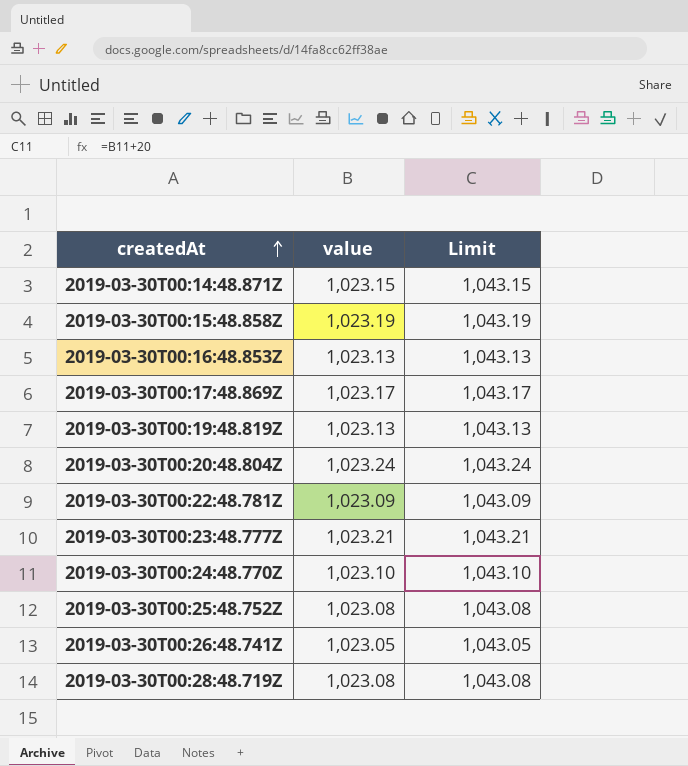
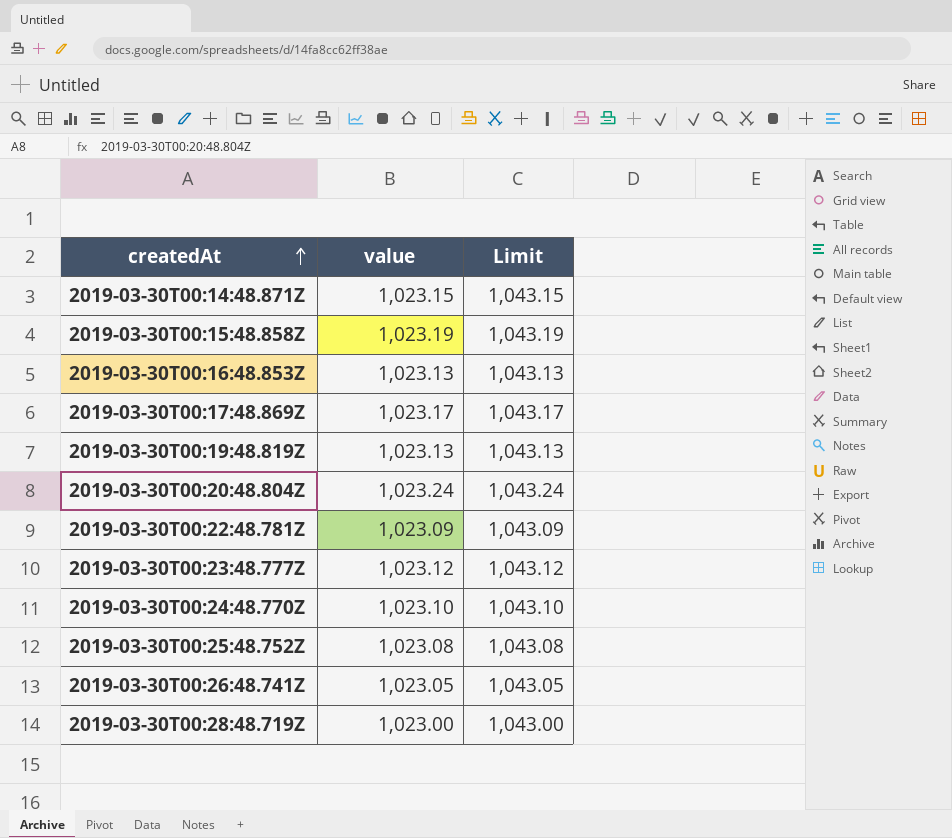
2019-03-30T00:23:48.777Z | value: 1,023.21 -> 1,023.12
2019-03-30T00:23:48.777Z | Limit: 1,043.21 -> 1,043.12
2019-03-30T00:28:48.719Z | value: 1,023.08 -> 1,023.00
2019-03-30T00:28:48.719Z | Limit: 1,043.08 -> 1,043.00

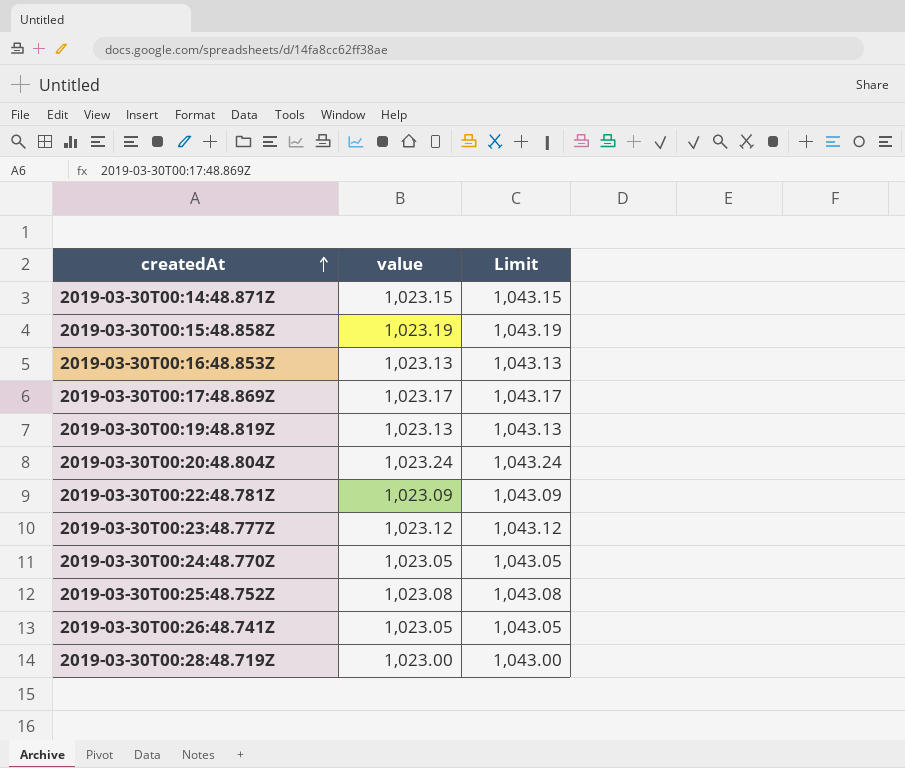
2019-03-30T00:24:48.770Z | value: 1,023.10 -> 1,023.05
2019-03-30T00:24:48.770Z | Limit: 1,043.10 -> 1,043.05

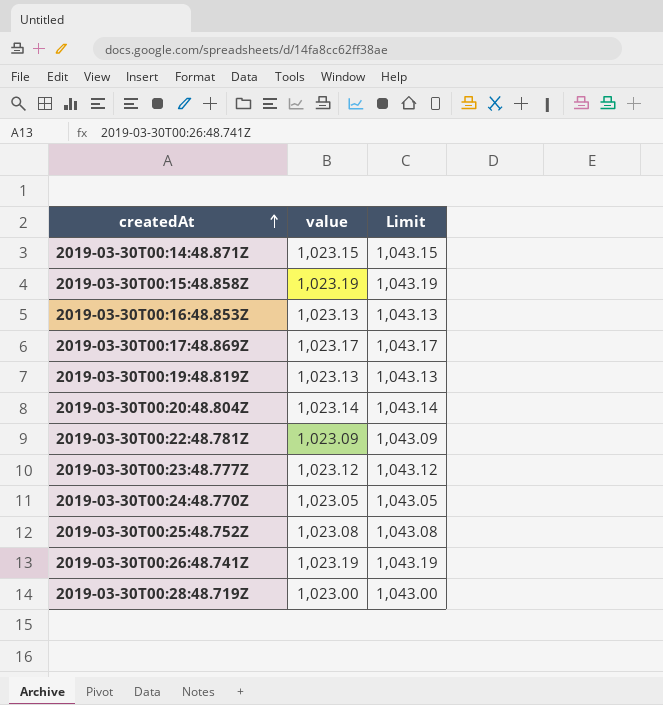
2019-03-30T00:20:48.804Z | value: 1,023.24 -> 1,023.14
2019-03-30T00:20:48.804Z | Limit: 1,043.24 -> 1,043.14
2019-03-30T00:26:48.741Z | value: 1,023.05 -> 1,023.19
2019-03-30T00:26:48.741Z | Limit: 1,043.05 -> 1,043.19

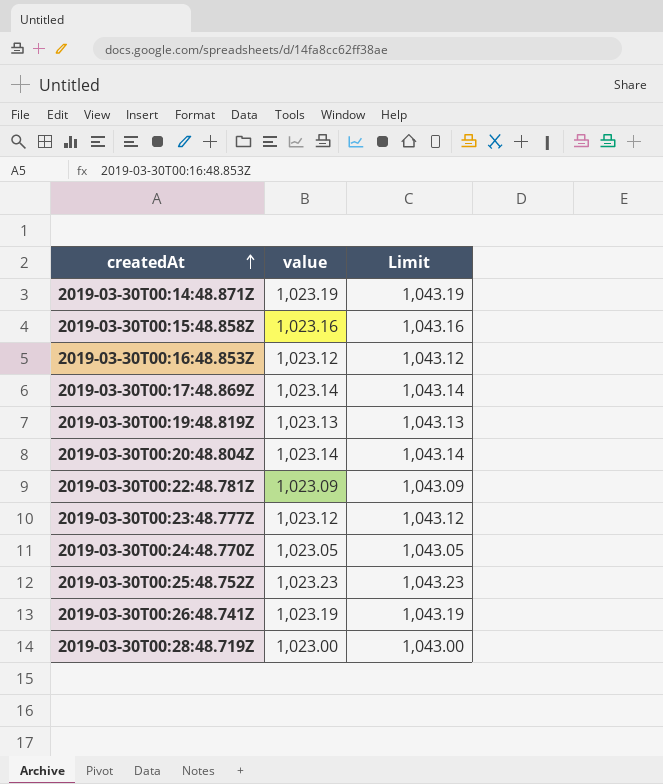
2019-03-30T00:14:48.871Z | value: 1,023.15 -> 1,023.19
2019-03-30T00:14:48.871Z | Limit: 1,043.15 -> 1,043.19
2019-03-30T00:15:48.858Z | value: 1,023.19 -> 1,023.16
2019-03-30T00:15:48.858Z | Limit: 1,043.19 -> 1,043.16
2019-03-30T00:16:48.853Z | value: 1,023.13 -> 1,023.12
2019-03-30T00:16:48.853Z | Limit: 1,043.13 -> 1,043.12
2019-03-30T00:17:48.869Z | value: 1,023.17 -> 1,023.14
2019-03-30T00:17:48.869Z | Limit: 1,043.17 -> 1,043.14
2019-03-30T00:25:48.752Z | value: 1,023.08 -> 1,023.23
2019-03-30T00:25:48.752Z | Limit: 1,043.08 -> 1,043.23

